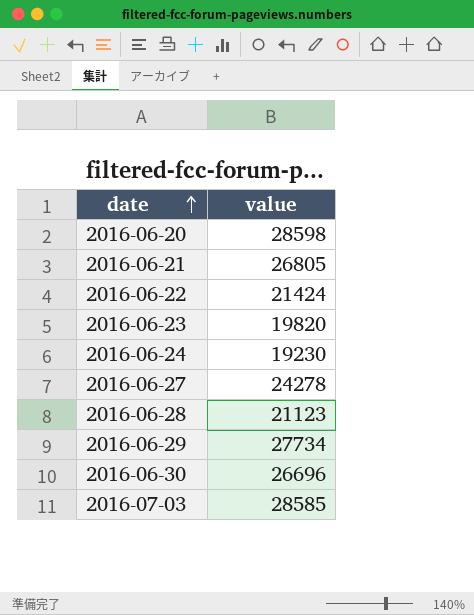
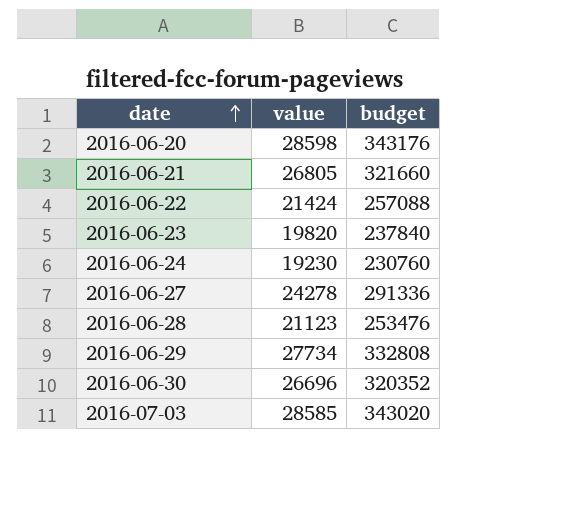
column budget | formula: none -> [value] * 12

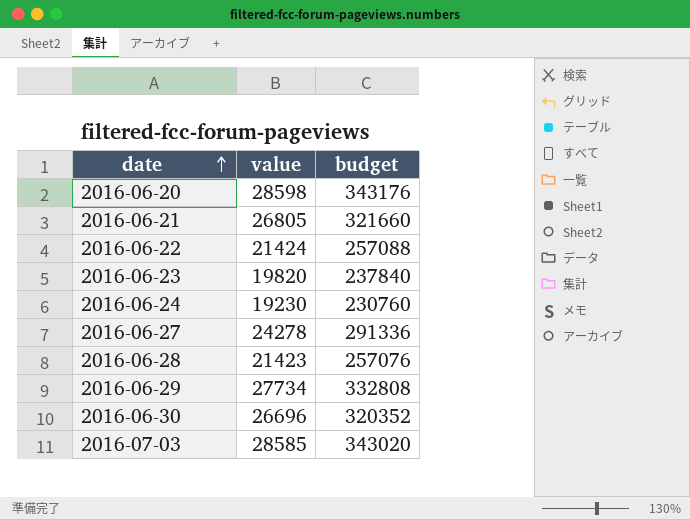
2016-06-28 | value: 21123 -> 21423
2016-06-28 | budget: 253476 -> 257076

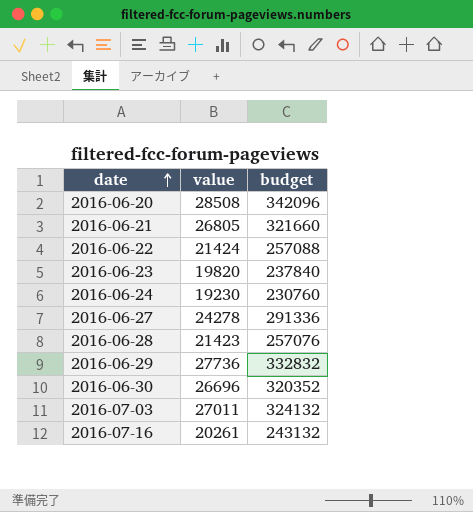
2016-06-20 | value: 28598 -> 28508
2016-06-20 | budget: 343176 -> 342096
2016-06-29 | value: 27734 -> 27736
2016-06-29 | budget: 332808 -> 332832
2016-07-03 | value: 28585 -> 27011
2016-07-03 | budget: 343020 -> 324132
row 2016-07-16: none -> 20261 | 243132

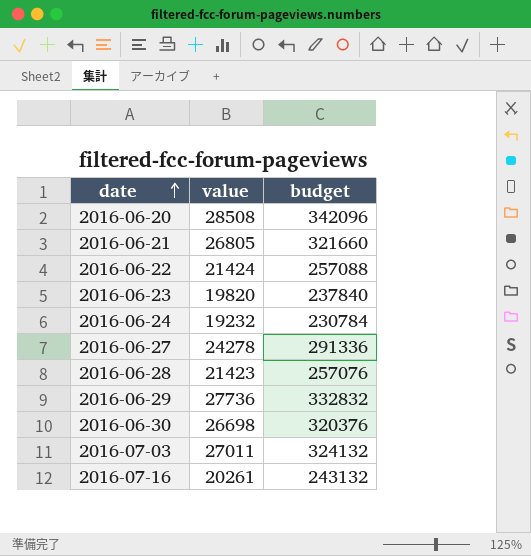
2016-06-24 | value: 19230 -> 19232
2016-06-24 | budget: 230760 -> 230784
2016-06-30 | value: 26696 -> 26698
2016-06-30 | budget: 320352 -> 320376

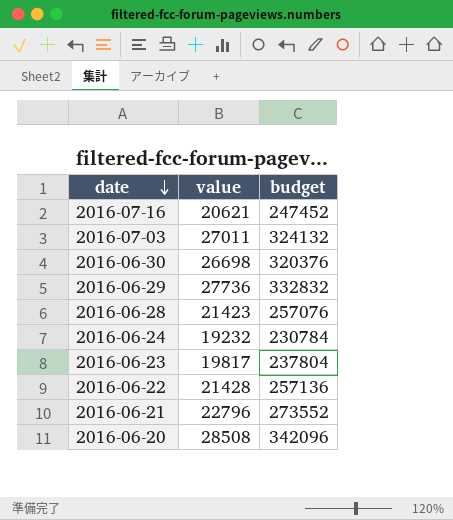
row order: date ascending -> date descending
row 2016-06-27: 24278 | 291336 -> none
2016-07-16 | value: 20261 -> 20621
2016-07-16 | budget: 243132 -> 247452
2016-06-23 | value: 19820 -> 19817
2016-06-23 | budget: 237840 -> 237804
2016-06-22 | value: 21424 -> 21428
2016-06-22 | budget: 257088 -> 257136
2016-06-21 | value: 26805 -> 22796
2016-06-21 | budget: 321660 -> 273552

